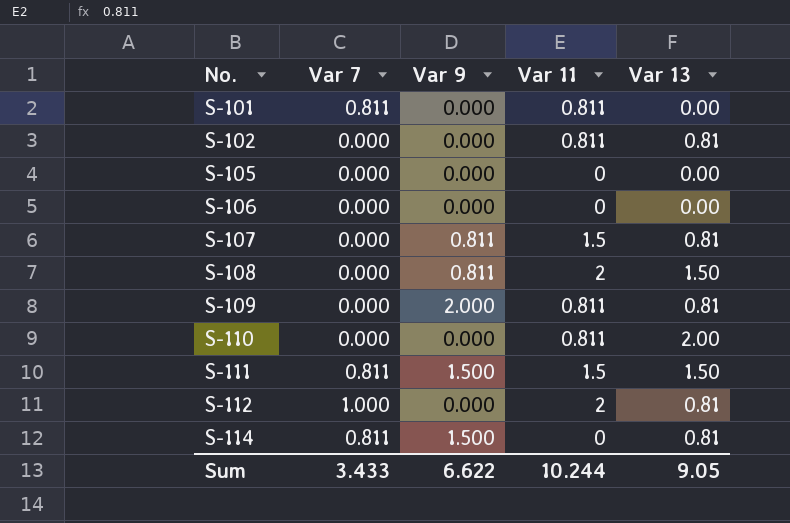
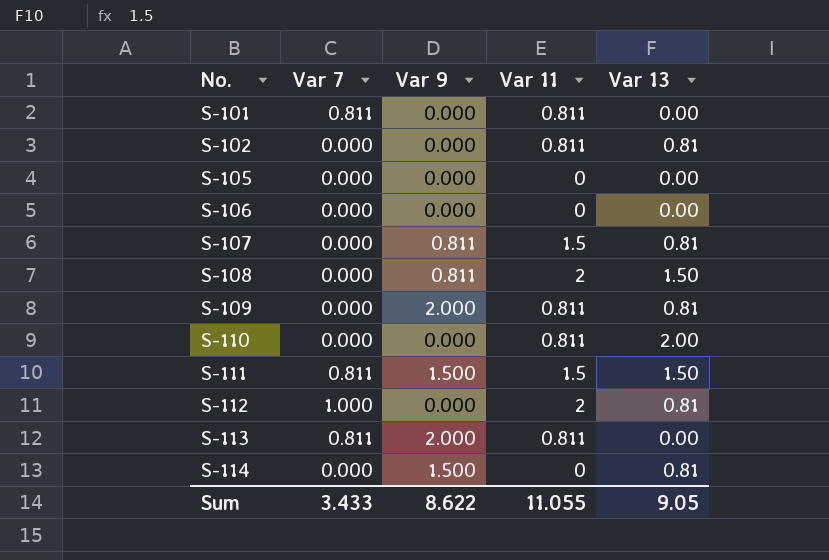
row S-113: none -> 0.811 | 2.000 | 0.811 | 0.00
S-114 | Var 7: 0.811 -> 0.000
Sum | Var 9: 6.622 -> 8.622
Sum | Var 11: 10.244 -> 11.055

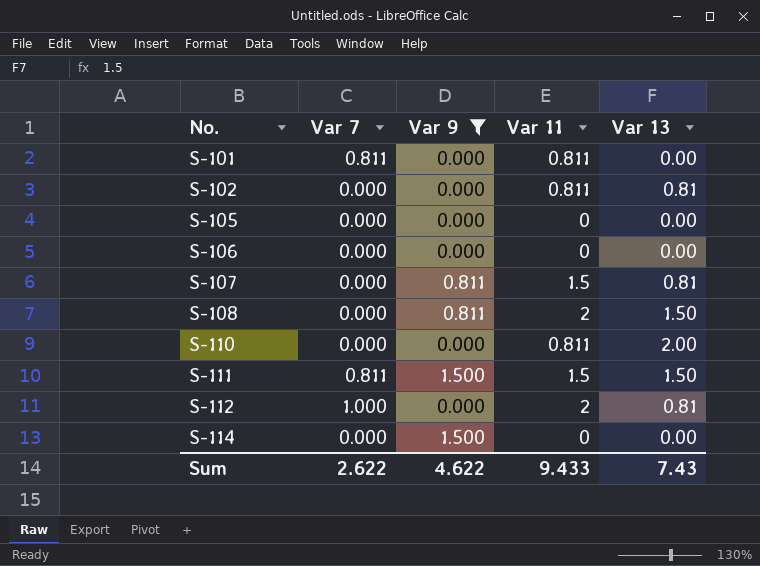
filter: none -> Var 9 != 2.000
S-114 | Var 13: 0.81 -> 0.00
Sum | Var 7: 3.433 -> 2.622
Sum | Var 9: 8.622 -> 4.622
Sum | Var 11: 11.055 -> 9.433
Sum | Var 13: 9.05 -> 7.43

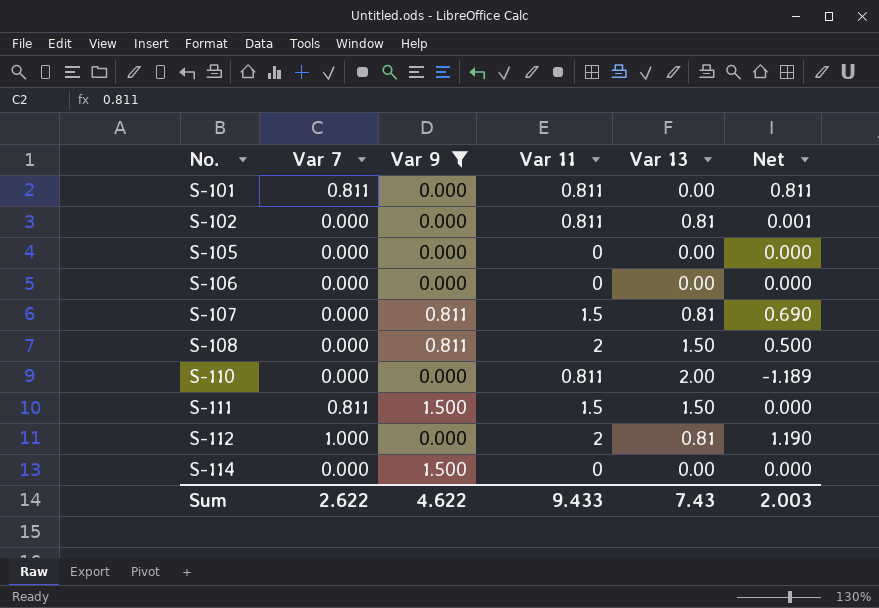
column Net | formula: none -> [Var 11] - [Var 13]

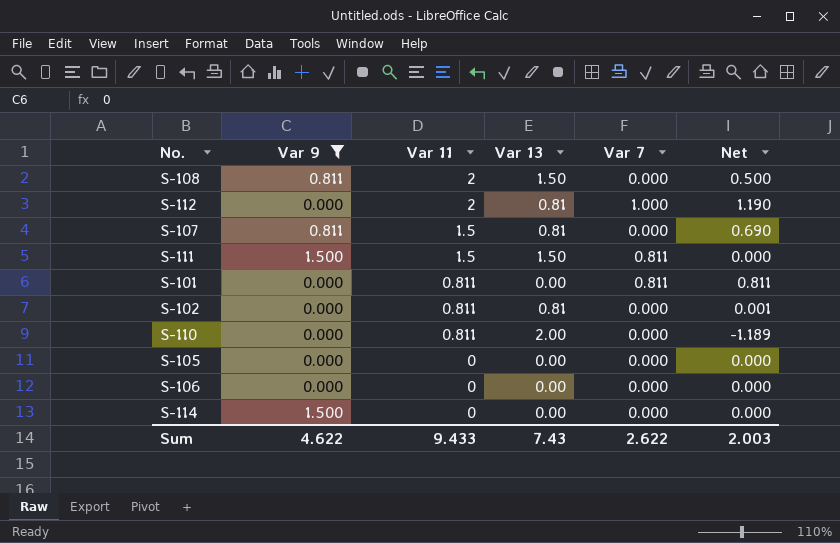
row order: No. ascending -> Var 11 descending
column Var 7 | position: 2 -> 5

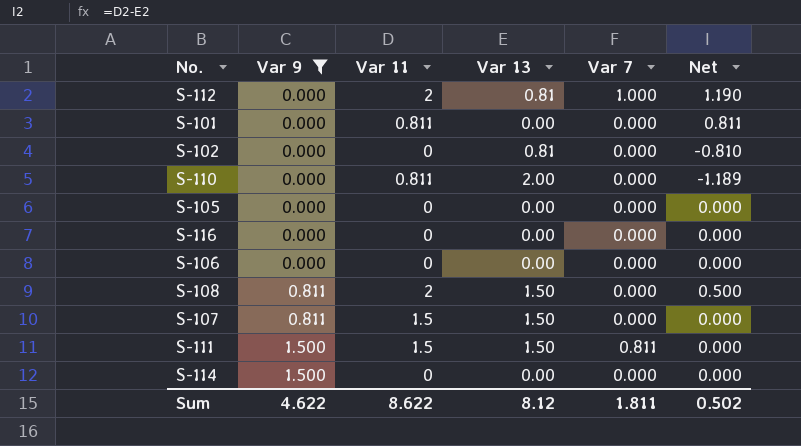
row order: Var 11 descending -> Var 9 ascending
S-101 | Var 7: 0.811 -> 0.000
S-102 | Var 11: 0.811 -> 0
S-102 | Net: 0.001 -> -0.810
row S-116: none -> 0.000 | 0 | 0.00 | 0.000 | 0.000
S-107 | Var 13: 0.81 -> 1.50
S-107 | Net: 0.690 -> 0.000
Sum | Var 11: 9.433 -> 8.622
Sum | Var 13: 7.43 -> 8.12
Sum | Var 7: 2.622 -> 1.811
Sum | Net: 2.003 -> 0.502

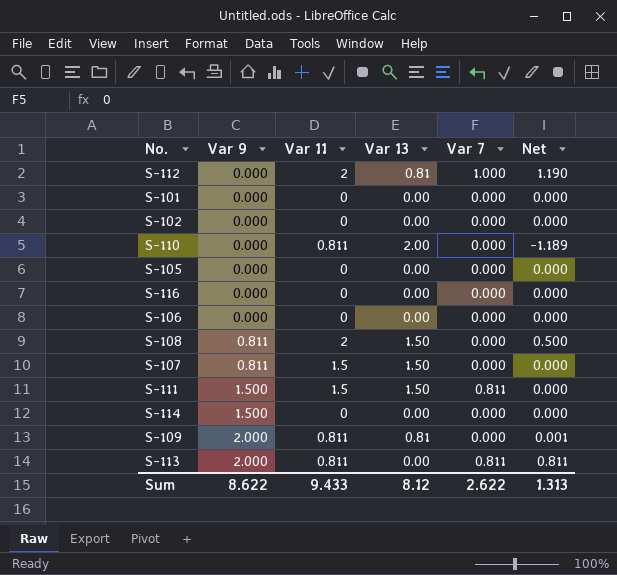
filter: Var 9 != 2.000 -> none
S-101 | Var 11: 0.811 -> 0
S-101 | Net: 0.811 -> 0.000
S-102 | Var 13: 0.81 -> 0.00
S-102 | Net: -0.810 -> 0.000
Sum | Var 9: 4.622 -> 8.622
Sum | Var 11: 8.622 -> 9.433
Sum | Var 7: 1.811 -> 2.622
Sum | Net: 0.502 -> 1.313

